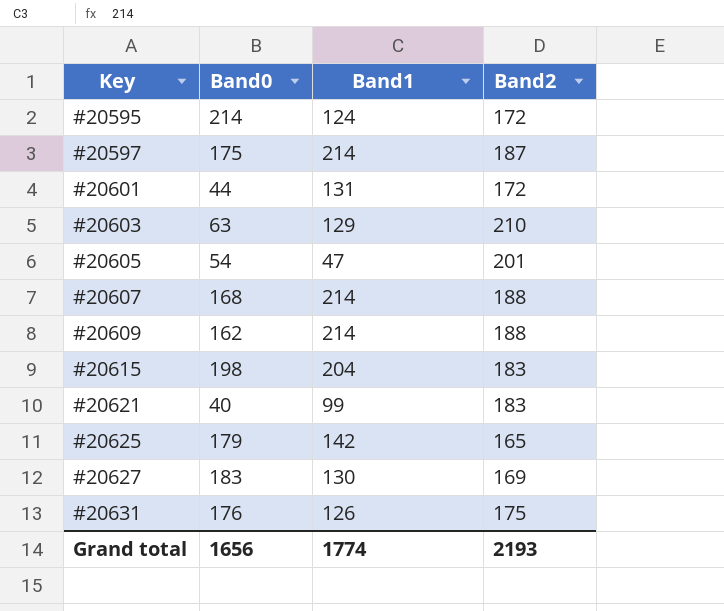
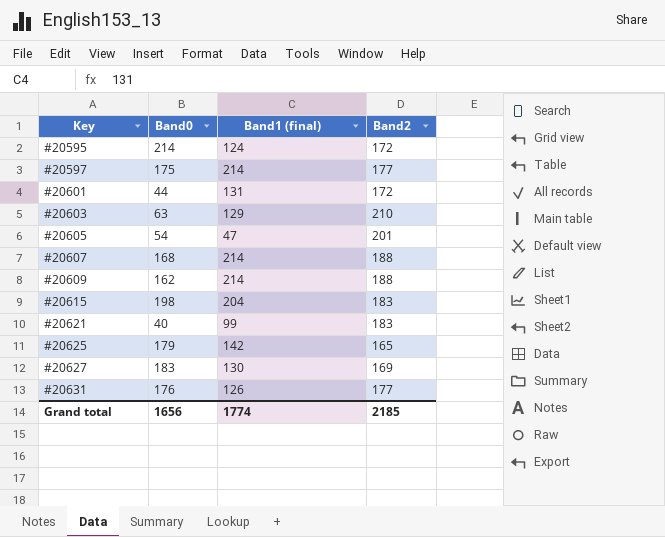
column name: Band1 -> Band1 (final)
#20597 | Band2: 187 -> 177
#20631 | Band2: 175 -> 177
Grand total | Band2: 2193 -> 2185

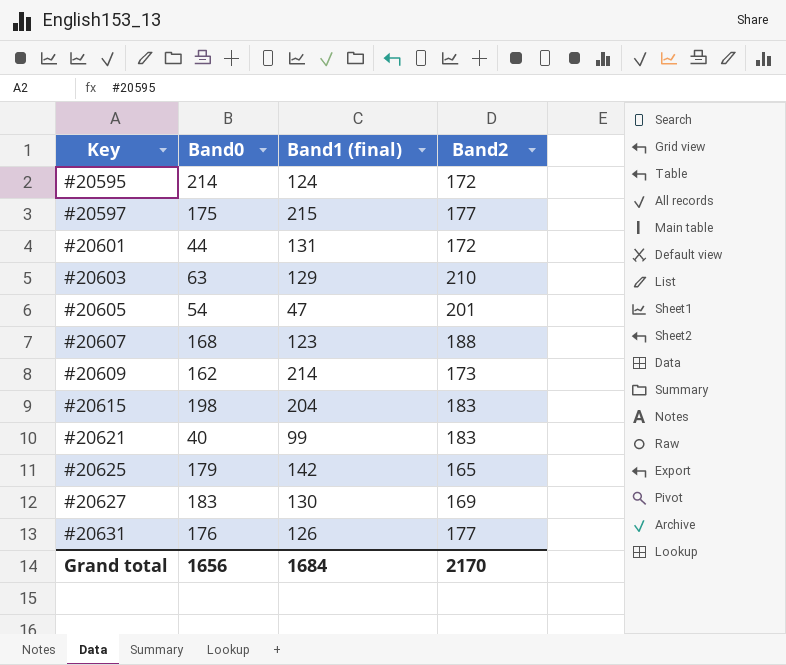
#20597 | Band1 (final): 214 -> 215
#20607 | Band1 (final): 214 -> 123
#20609 | Band2: 188 -> 173
Grand total | Band1 (final): 1774 -> 1684
Grand total | Band2: 2185 -> 2170

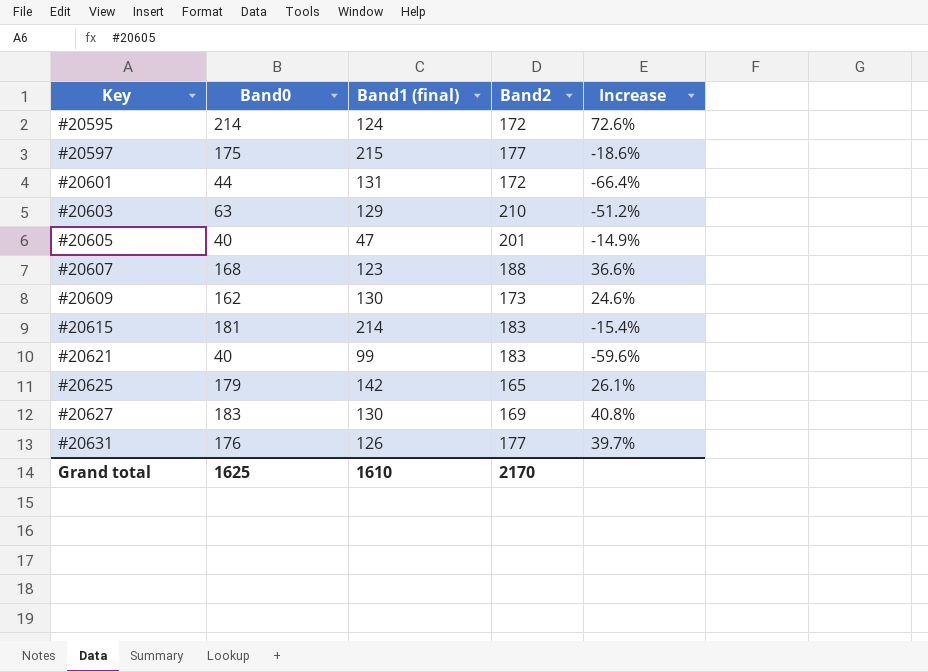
column Increase | formula: none -> ([Band0] - [Band1 (final)]) / [Band1 (final)]
#20605 | Band0: 54 -> 40
#20609 | Band1 (final): 214 -> 130
#20615 | Band0: 198 -> 181
#20615 | Band1 (final): 204 -> 214
Grand total | Band0: 1656 -> 1625
Grand total | Band1 (final): 1684 -> 1610

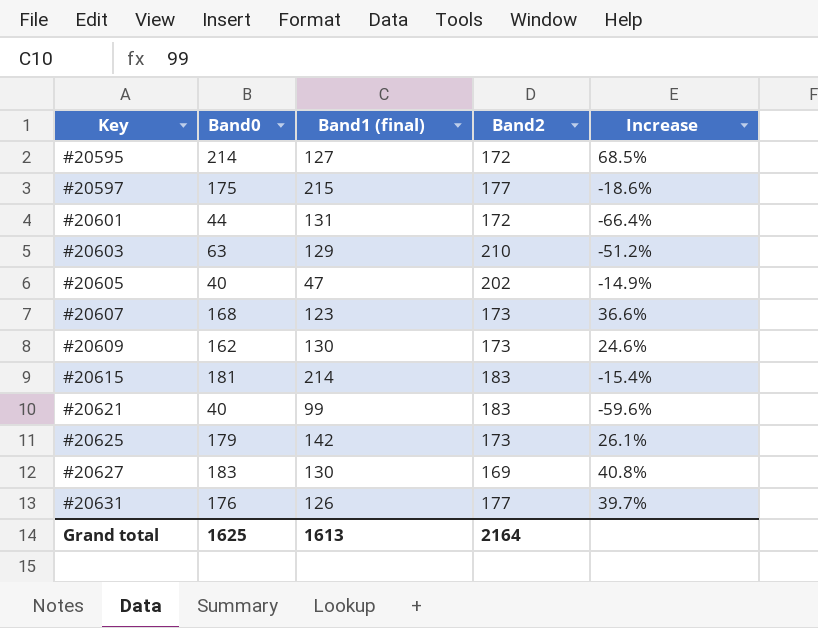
#20595 | Band1 (final): 124 -> 127
#20595 | Increase: 72.6% -> 68.5%
#20605 | Band2: 201 -> 202
#20607 | Band2: 188 -> 173
#20625 | Band2: 165 -> 173
Grand total | Band1 (final): 1610 -> 1613
Grand total | Band2: 2170 -> 2164

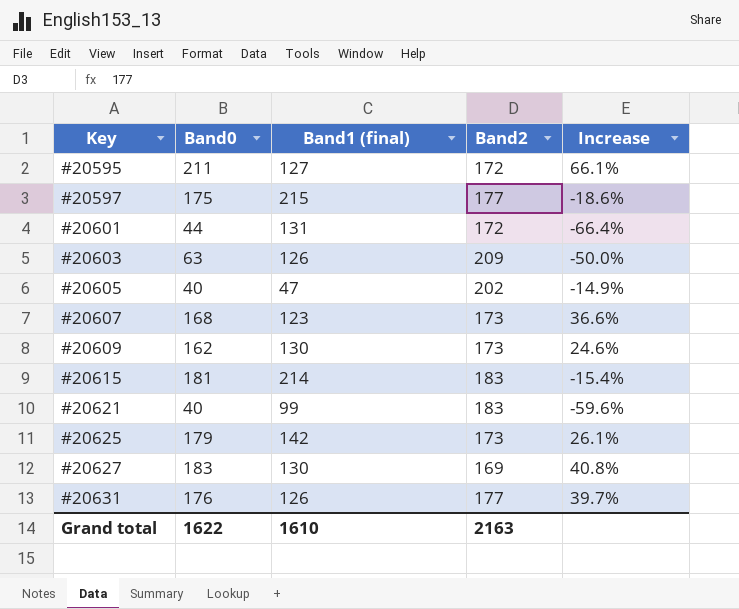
#20595 | Band0: 214 -> 211
#20595 | Increase: 68.5% -> 66.1%
#20603 | Band1 (final): 129 -> 126
#20603 | Band2: 210 -> 209
#20603 | Increase: -51.2% -> -50.0%
Grand total | Band0: 1625 -> 1622
Grand total | Band1 (final): 1613 -> 1610
Grand total | Band2: 2164 -> 2163

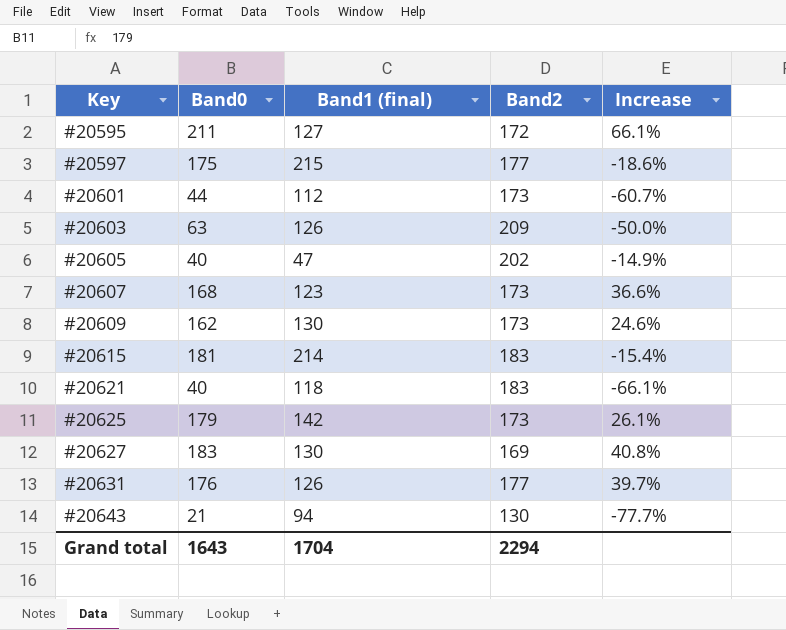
#20601 | Band1 (final): 131 -> 112
#20601 | Band2: 172 -> 173
#20601 | Increase: -66.4% -> -60.7%
#20621 | Band1 (final): 99 -> 118
#20621 | Increase: -59.6% -> -66.1%
row #20643: none -> 21 | 94 | 130 | -77.7%
Grand total | Band0: 1622 -> 1643
Grand total | Band1 (final): 1610 -> 1704
Grand total | Band2: 2163 -> 2294

